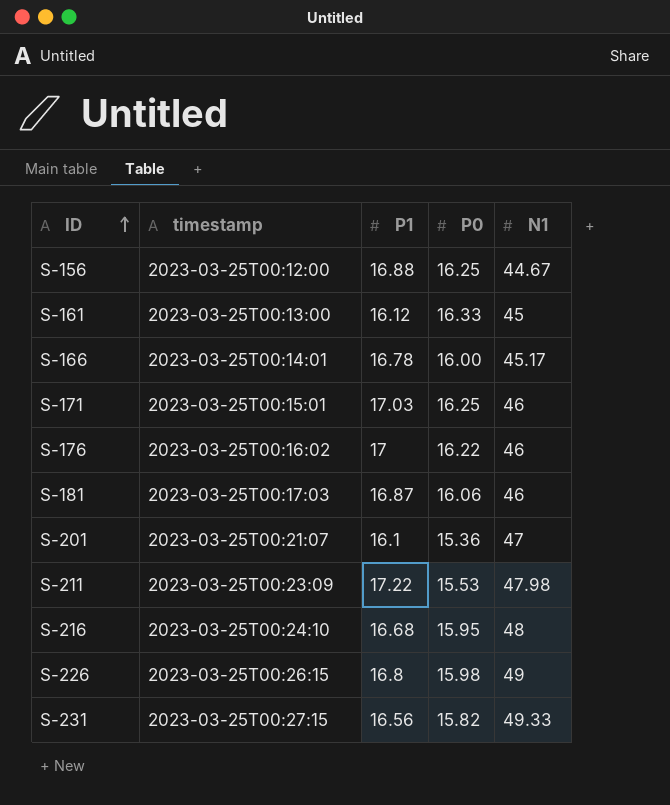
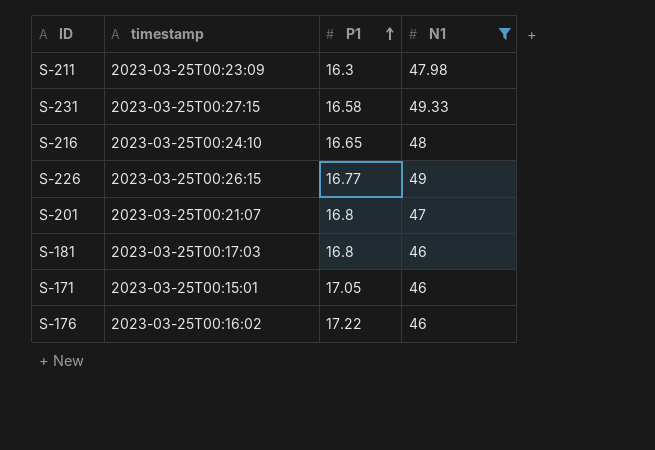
filter: none -> N1 >= 46
row order: ID ascending -> P1 ascending
column P0 | position: 4 -> none
S-211 | P1: 17.22 -> 16.3
S-231 | P1: 16.56 -> 16.58
S-216 | P1: 16.68 -> 16.65
S-226 | P1: 16.8 -> 16.77
S-201 | P1: 16.1 -> 16.8
S-181 | P1: 16.87 -> 16.8
S-171 | P1: 17.03 -> 17.05
S-176 | P1: 17 -> 17.22

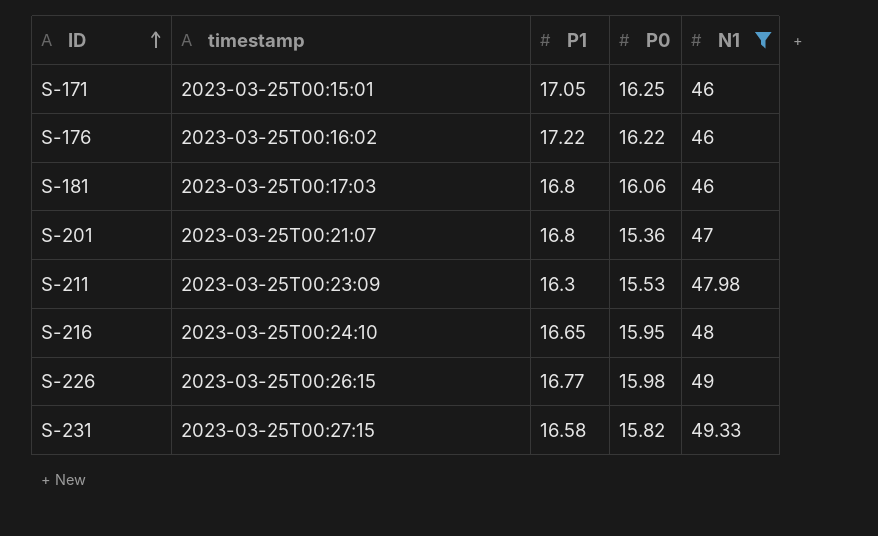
row order: P1 ascending -> ID ascending
column P0 | position: none -> 4

